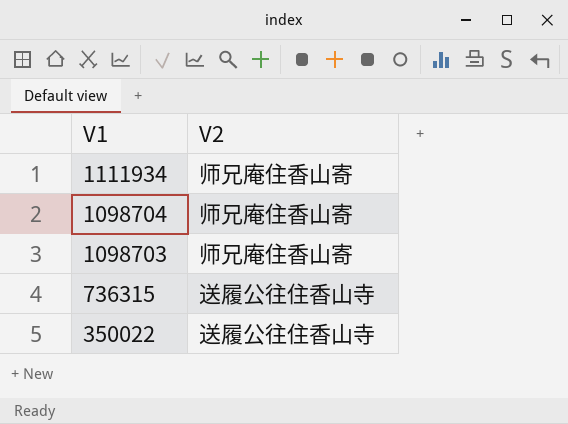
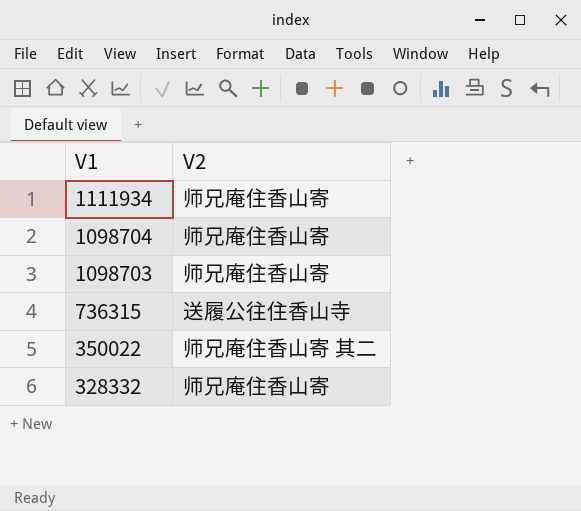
350022 | V2: 送履公往住香山寺 -> 师兄庵住香山寄 其二
row 328332: none -> 师兄庵住香山寄

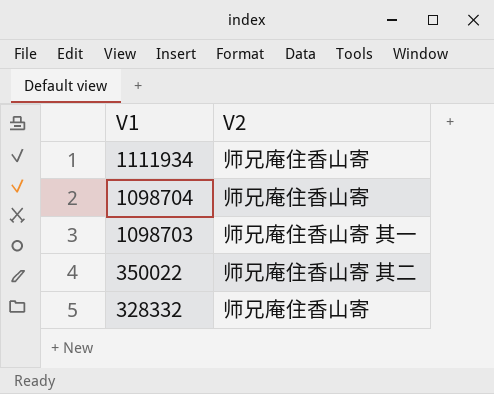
row 736315: 送履公往住香山寺 -> none
1098703 | V2: 师兄庵住香山寄 -> 师兄庵住香山寄 其一

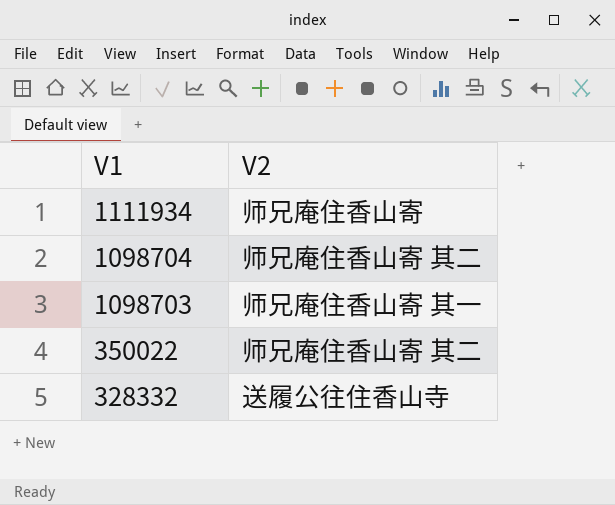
1098704 | V2: 师兄庵住香山寄 -> 师兄庵住香山寄 其二
328332 | V2: 师兄庵住香山寄 -> 送履公往住香山寺

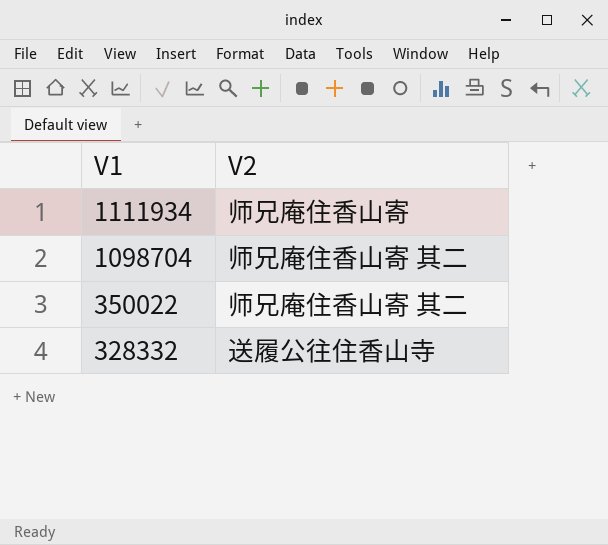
row 1098703: 师兄庵住香山寄 其一 -> none

